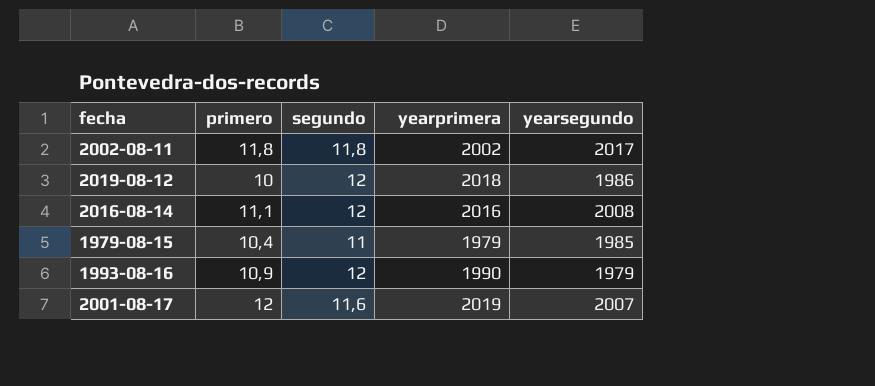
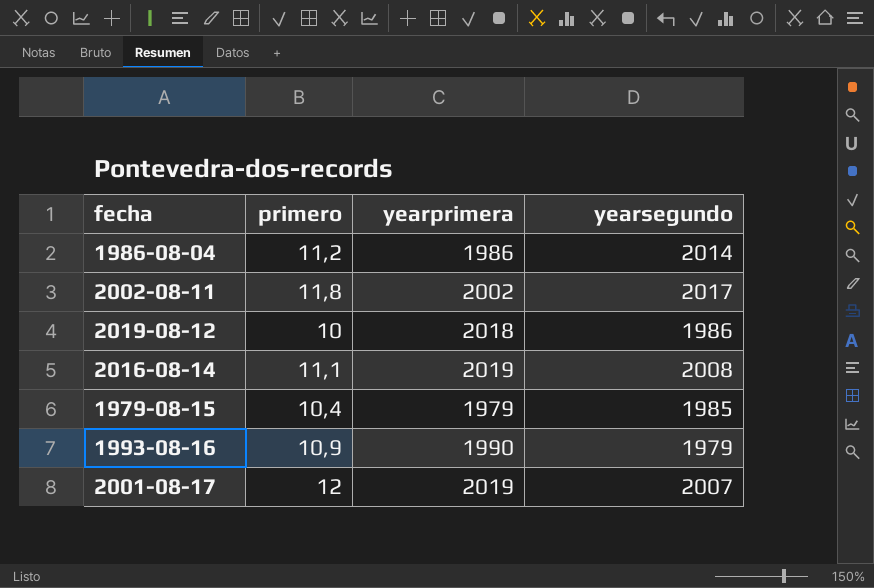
column segundo | position: 3 -> none
row 1986-08-04: none -> 11,2 | 1986 | 2014
2016-08-14 | yearprimera: 2016 -> 2019

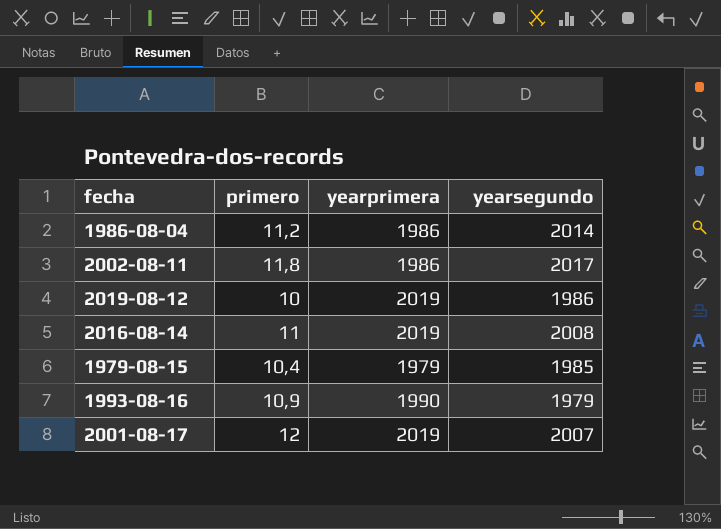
2002-08-11 | yearprimera: 2002 -> 1986
2019-08-12 | yearprimera: 2018 -> 2019
2016-08-14 | primero: 11,1 -> 11

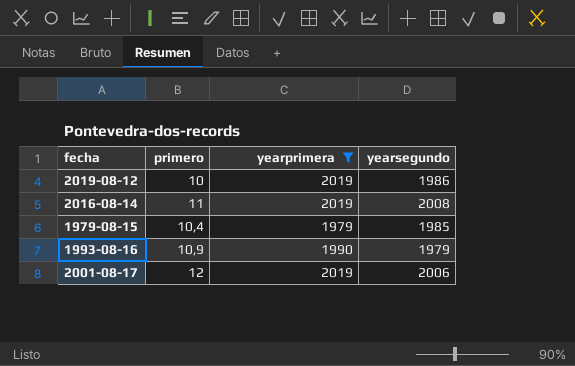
filter: none -> yearprimera != 1986
2001-08-17 | yearsegundo: 2007 -> 2006

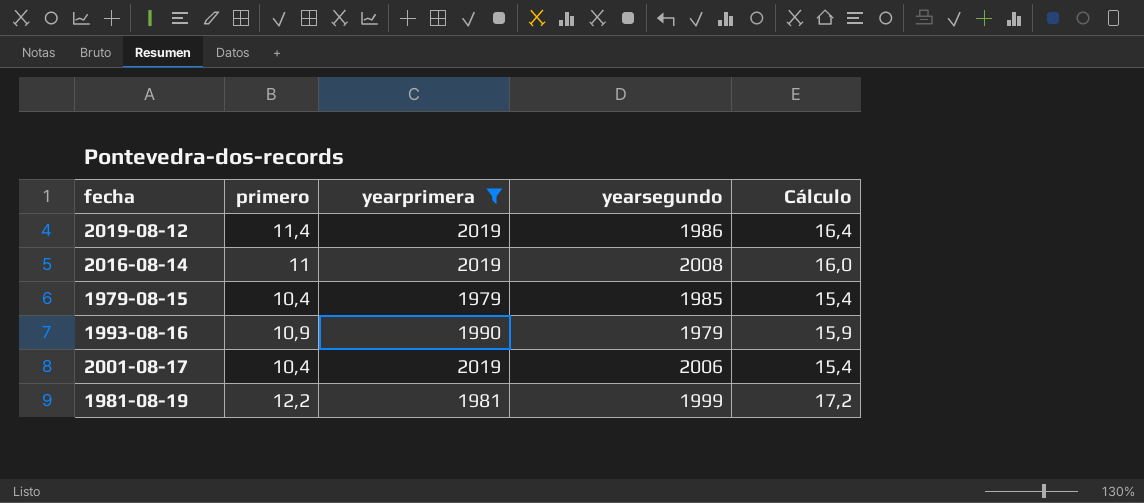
column Cálculo | formula: none -> [primero] + 5
2019-08-12 | primero: 10 -> 11,4
2001-08-17 | primero: 12 -> 10,4
row 1981-08-19: none -> 12,2 | 1981 | 1999 | 17,2

